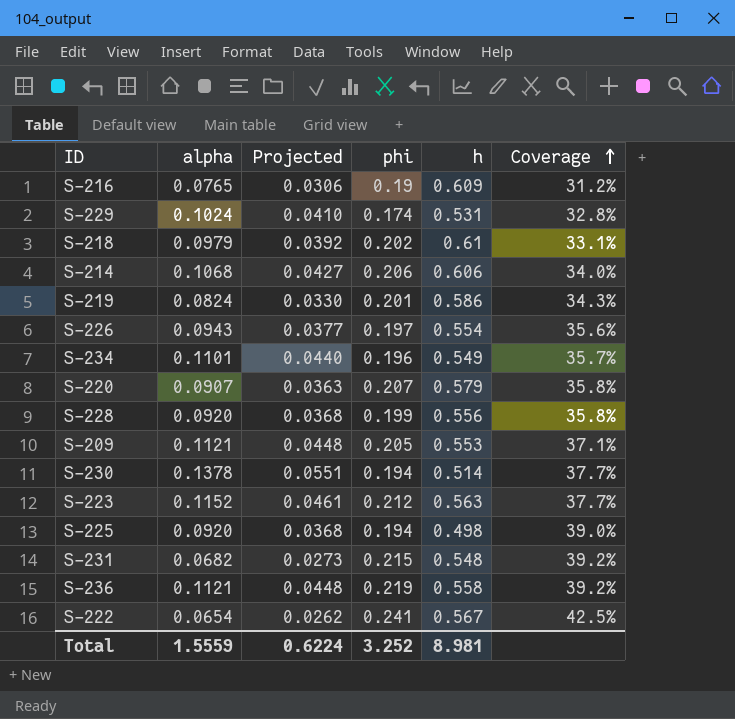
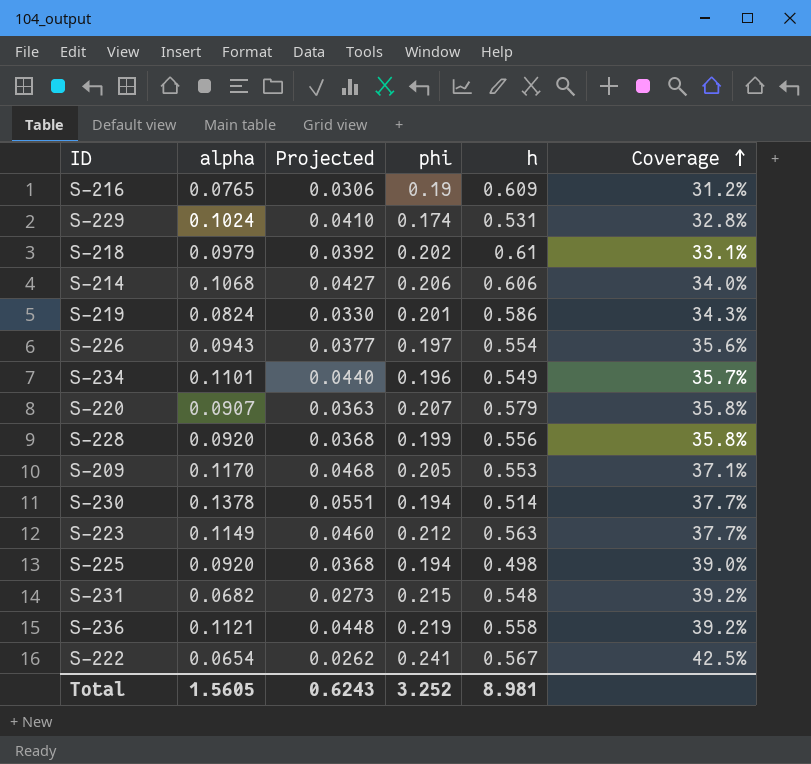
S-209 | alpha: 0.1121 -> 0.1170
S-209 | Projected: 0.0448 -> 0.0468
S-223 | alpha: 0.1152 -> 0.1149
S-223 | Projected: 0.0461 -> 0.0460
Total | alpha: 1.5559 -> 1.5605
Total | Projected: 0.6224 -> 0.6243

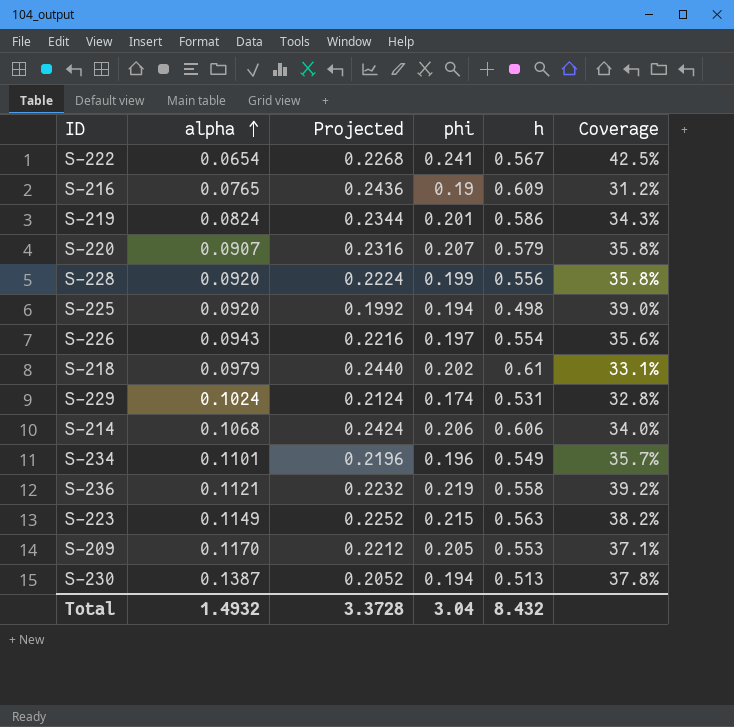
row order: Coverage ascending -> alpha ascending
column Projected | formula: [alpha] * 0.4 -> [h] * 0.4
row S-231: 0.0682 | 0.0273 | 0.215 | 0.548 | 39.2% -> none
S-223 | phi: 0.212 -> 0.215
S-223 | Coverage: 37.7% -> 38.2%
S-230 | alpha: 0.1378 -> 0.1387
S-230 | h: 0.514 -> 0.513
S-230 | Coverage: 37.7% -> 37.8%
Total | alpha: 1.5605 -> 1.4932
Total | Projected: 0.6243 -> 3.3728
Total | phi: 3.252 -> 3.04
Total | h: 8.981 -> 8.432

